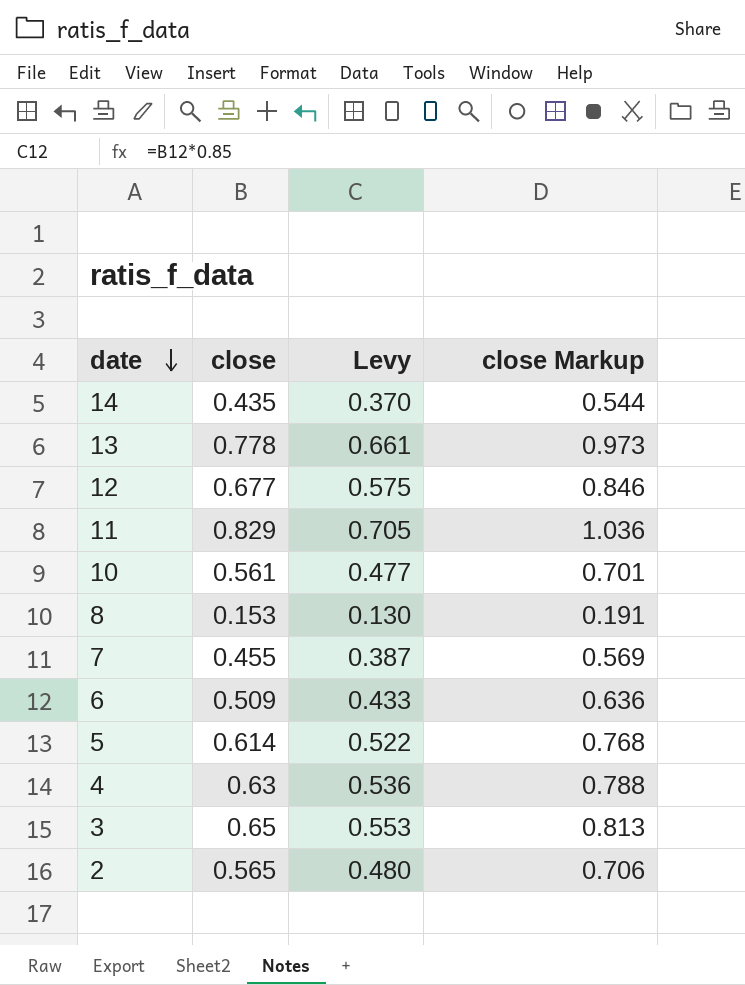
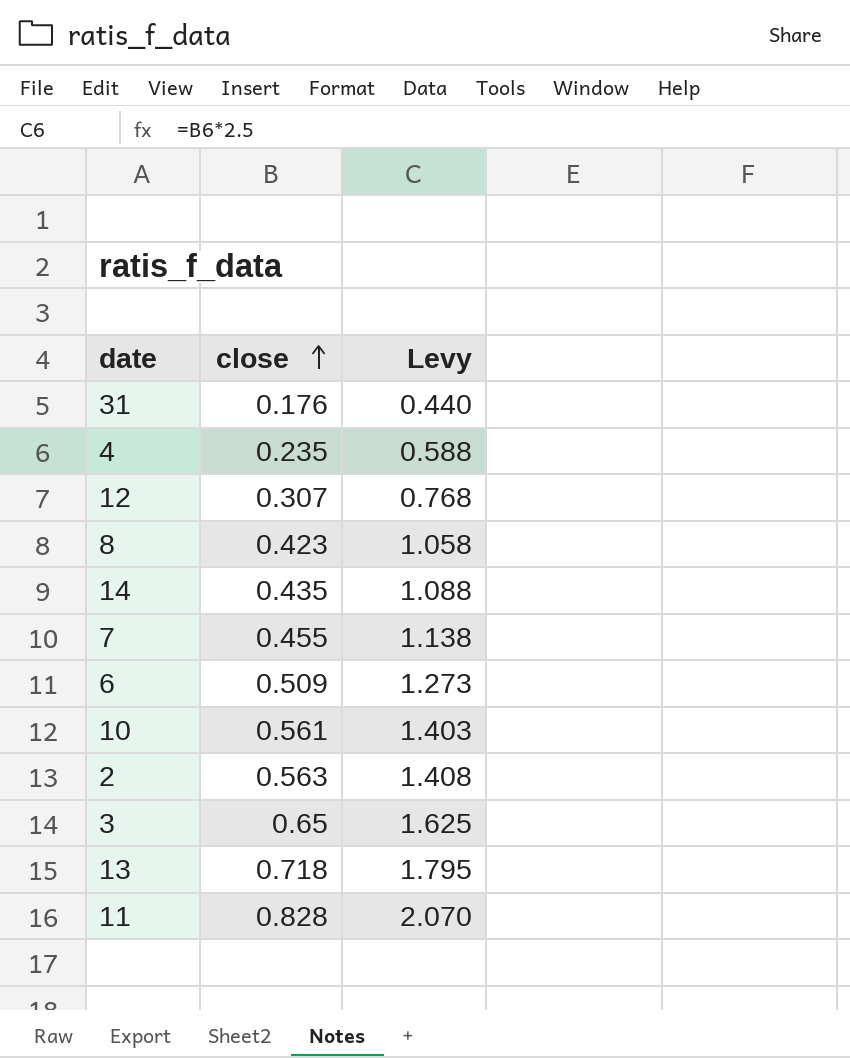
row order: date descending -> close ascending
column close Markup | formula: [close] * 1.25 -> none
column Levy | formula: [close] * 0.85 -> [close] * 2.5
row 5: 0.614 | 0.522 | 0.768 -> none
row 31: none -> 0.176 | 0.440
4 | close: 0.63 -> 0.235
12 | close: 0.677 -> 0.307
8 | close: 0.153 -> 0.423
2 | close: 0.565 -> 0.563
13 | close: 0.778 -> 0.718
11 | close: 0.829 -> 0.828

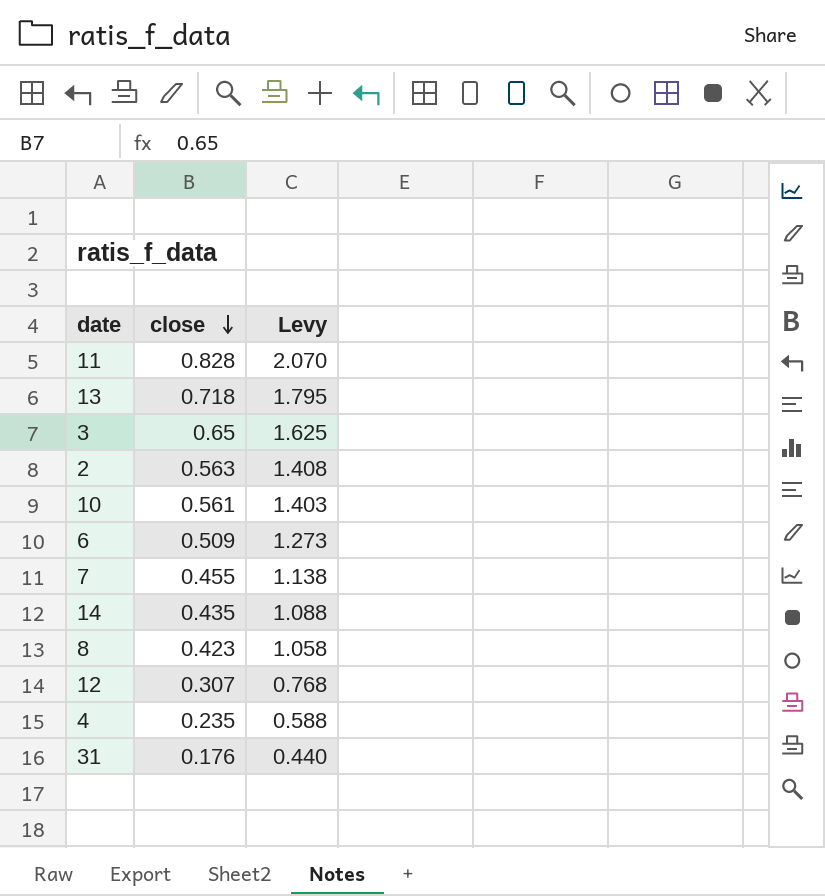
row order: close ascending -> close descending

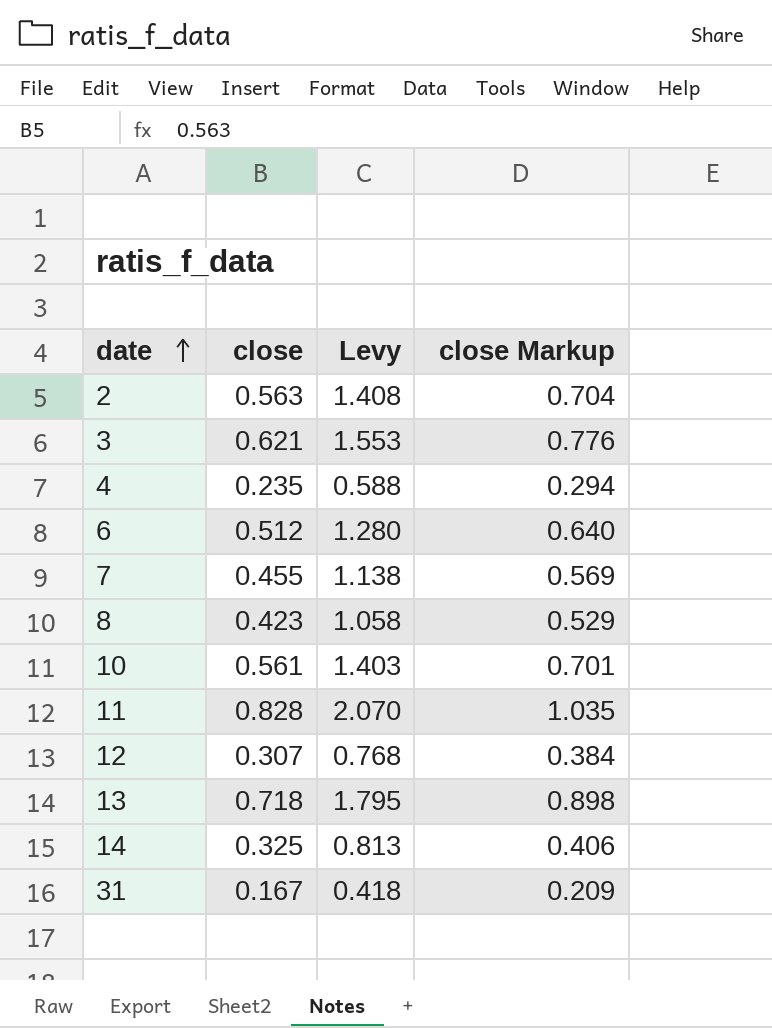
row order: close descending -> date ascending
column close Markup | formula: none -> [close] * 1.25
3 | close: 0.65 -> 0.621
3 | Levy: 1.625 -> 1.553
6 | close: 0.509 -> 0.512
6 | Levy: 1.273 -> 1.280
14 | close: 0.435 -> 0.325
14 | Levy: 1.088 -> 0.813
31 | close: 0.176 -> 0.167
31 | Levy: 0.440 -> 0.418

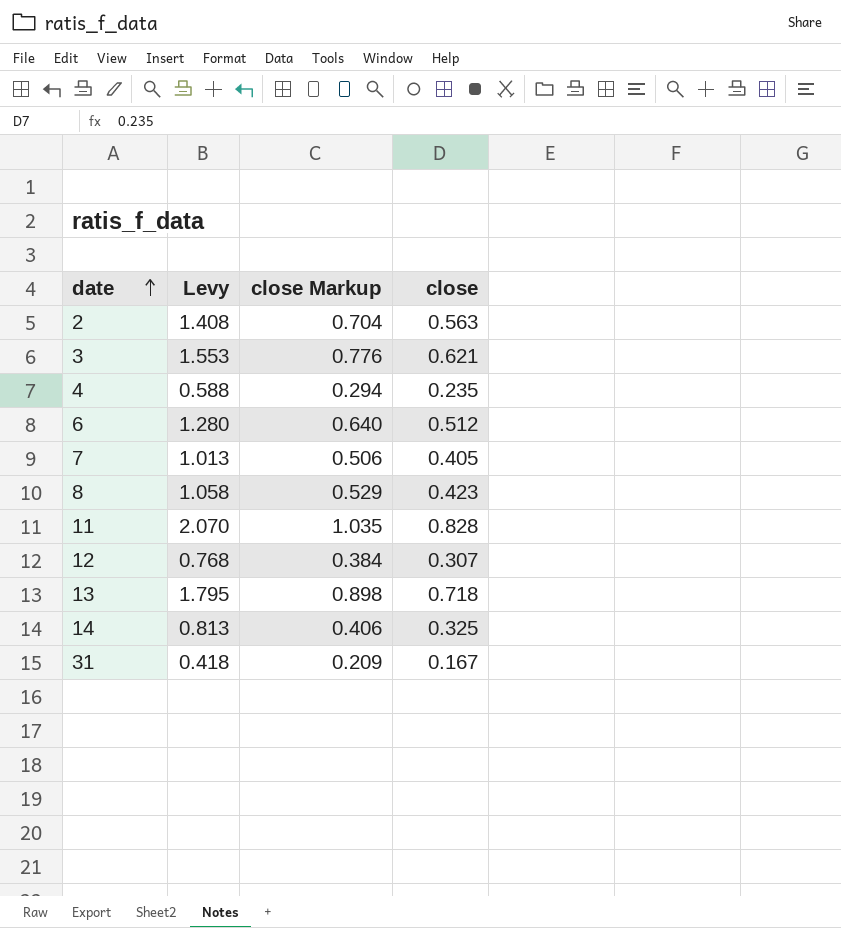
column close | position: 2 -> 4
row 10: 0.561 | 1.403 | 0.701 -> none
7 | Levy: 1.138 -> 1.013
7 | close Markup: 0.569 -> 0.506
7 | close: 0.455 -> 0.405

